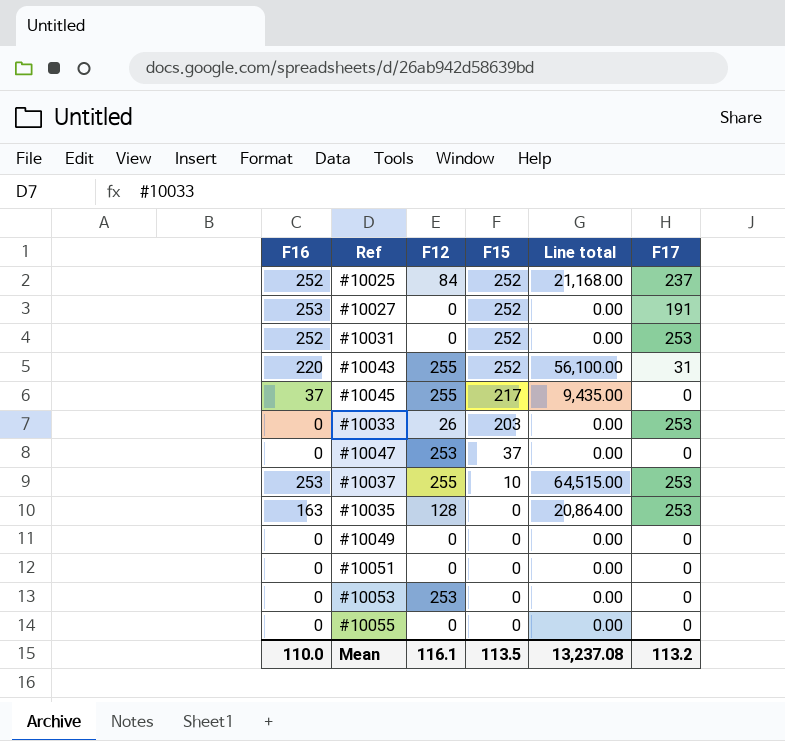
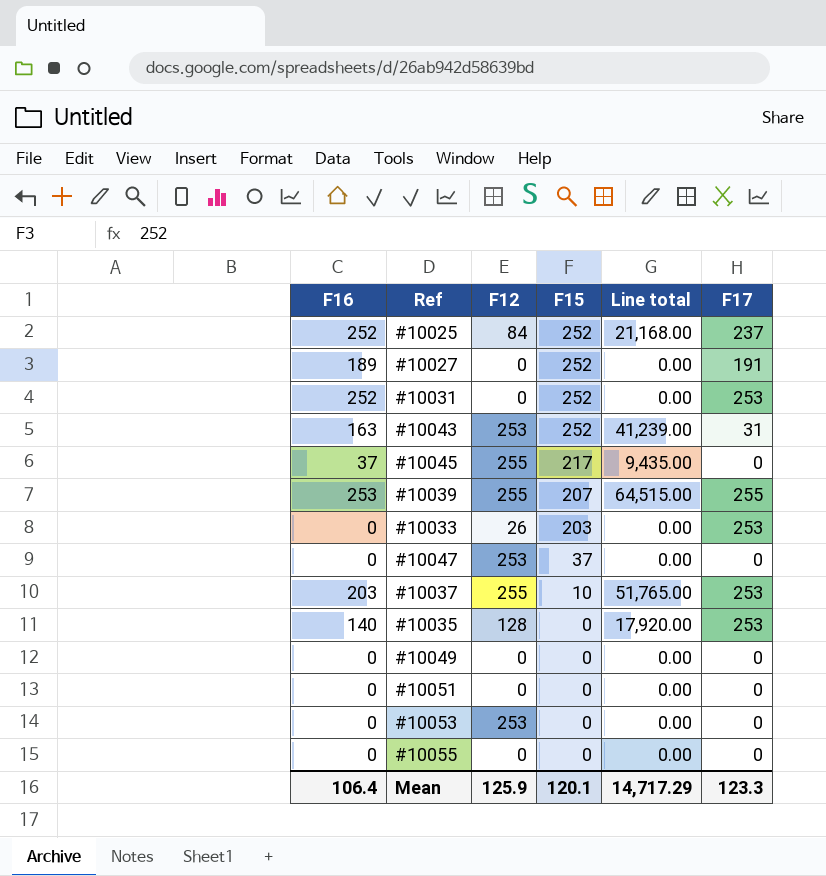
#10027 | F16: 253 -> 189
#10043 | F16: 220 -> 163
#10043 | F12: 255 -> 253
#10043 | Line total: 56,100.00 -> 41,239.00
row #10039: none -> 253 | 255 | 207 | 64,515.00 | 255
#10037 | F16: 253 -> 203
#10037 | Line total: 64,515.00 -> 51,765.00
#10035 | F16: 163 -> 140
#10035 | Line total: 20,864.00 -> 17,920.00
Mean | F16: 110.0 -> 106.4
Mean | F12: 116.1 -> 125.9
Mean | F15: 113.5 -> 120.1
Mean | Line total: 13,237.08 -> 14,717.29
Mean | F17: 113.2 -> 123.3

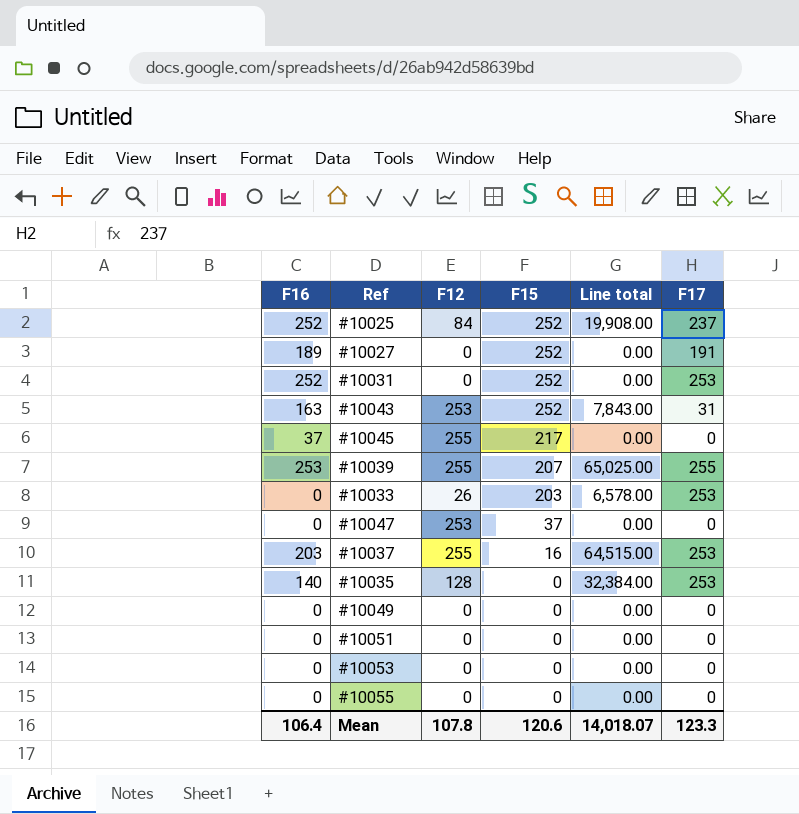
column Line total | formula: [F16] * [F12] -> [F12] * [F17]
#10037 | F15: 10 -> 16
#10053 | F12: 253 -> 0
Mean | F12: 125.9 -> 107.8
Mean | F15: 120.1 -> 120.6
Mean | Line total: 14,717.29 -> 14,018.07

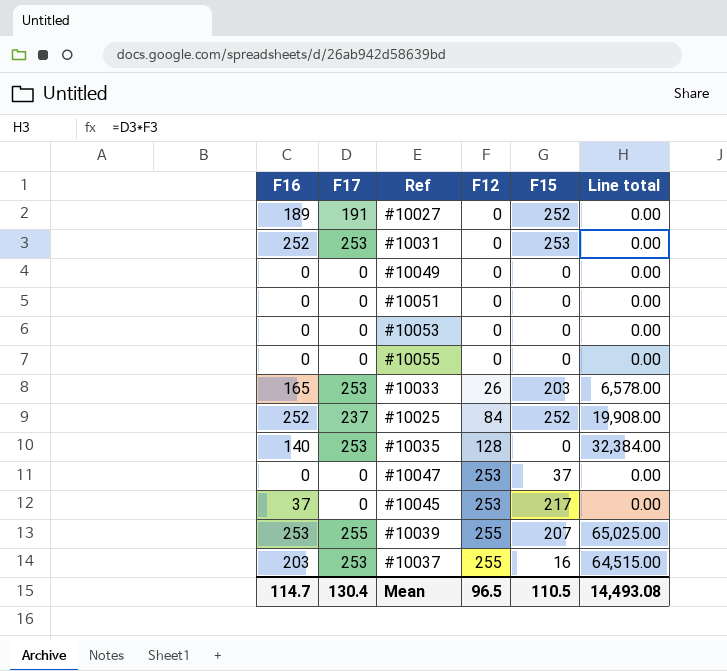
row order: F15 descending -> F12 ascending
column F17 | position: 6 -> 2
row #10043: 163 | 253 | 252 | 7,843.00 | 31 -> none
#10031 | F15: 252 -> 253
#10033 | F16: 0 -> 165
#10045 | F12: 255 -> 253
Mean | F16: 106.4 -> 114.7
Mean | F17: 123.3 -> 130.4
Mean | F12: 107.8 -> 96.5
Mean | F15: 120.6 -> 110.5
Mean | Line total: 14,018.07 -> 14,493.08

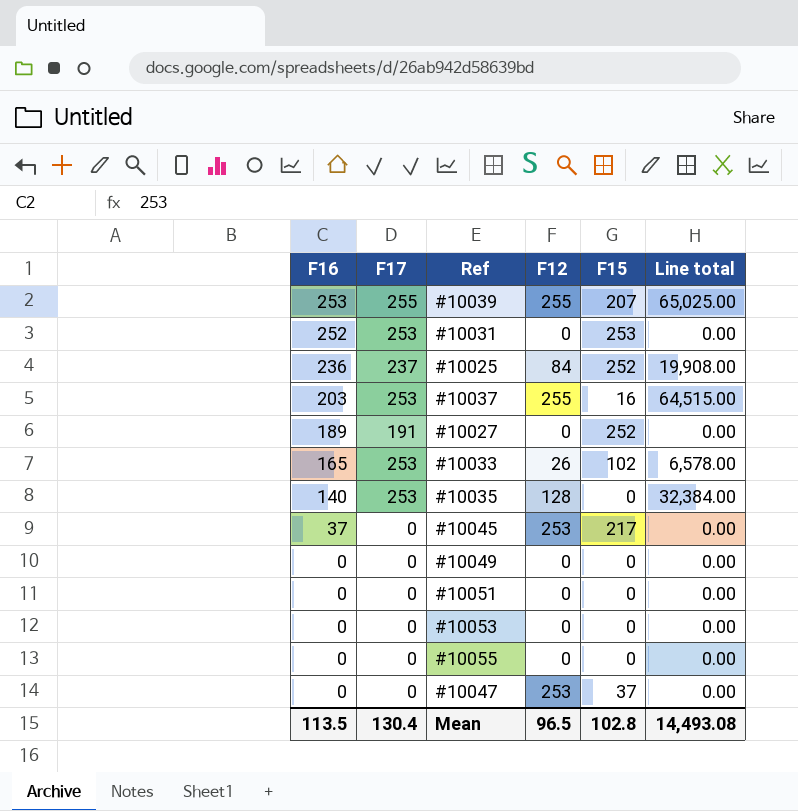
row order: F12 ascending -> F16 descending
#10025 | F16: 252 -> 236
#10033 | F15: 203 -> 102
Mean | F16: 114.7 -> 113.5
Mean | F15: 110.5 -> 102.8

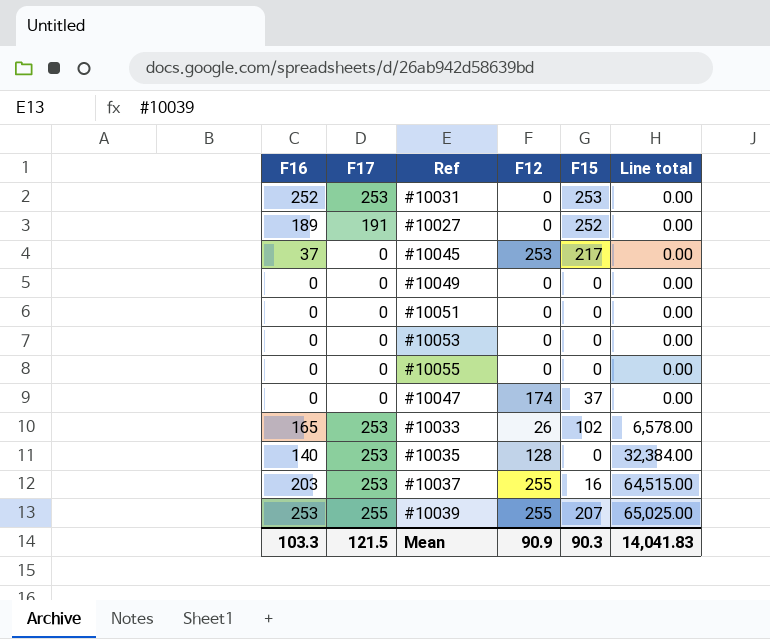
row order: F16 descending -> Line total ascending
row #10025: 236 | 237 | 84 | 252 | 19,908.00 -> none
#10047 | F12: 253 -> 174
Mean | F16: 113.5 -> 103.3
Mean | F17: 130.4 -> 121.5
Mean | F12: 96.5 -> 90.9
Mean | F15: 102.8 -> 90.3
Mean | Line total: 14,493.08 -> 14,041.83

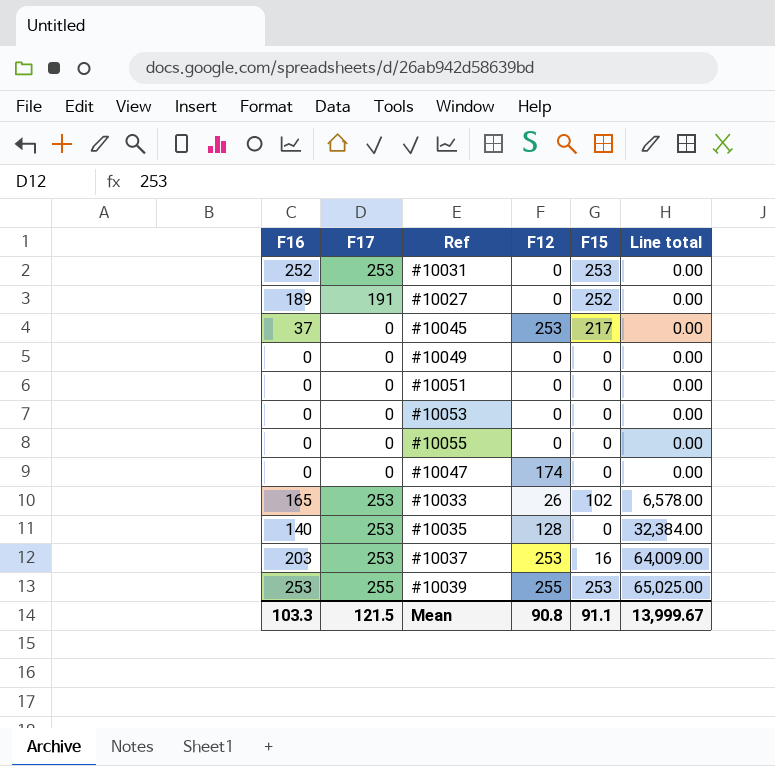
#10047 | F15: 37 -> 0
#10037 | F12: 255 -> 253
#10037 | Line total: 64,515.00 -> 64,009.00
#10039 | F15: 207 -> 253
Mean | F12: 90.9 -> 90.8
Mean | F15: 90.3 -> 91.1
Mean | Line total: 14,041.83 -> 13,999.67

